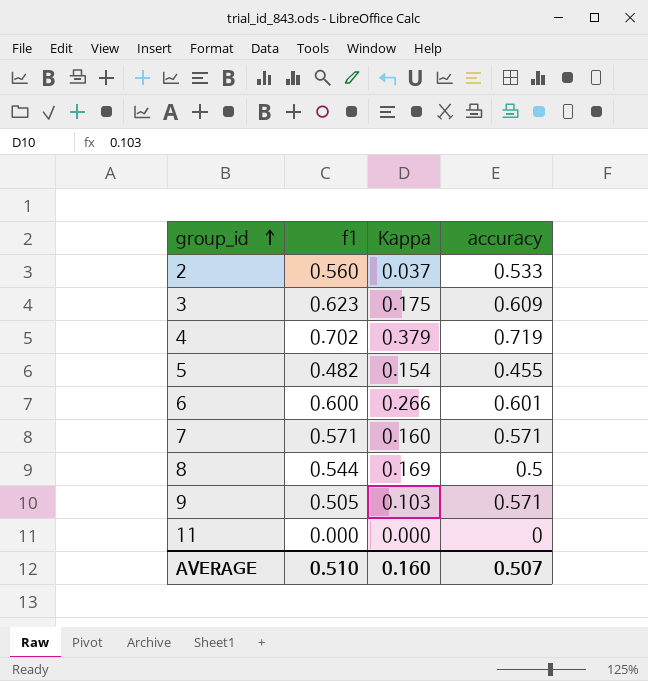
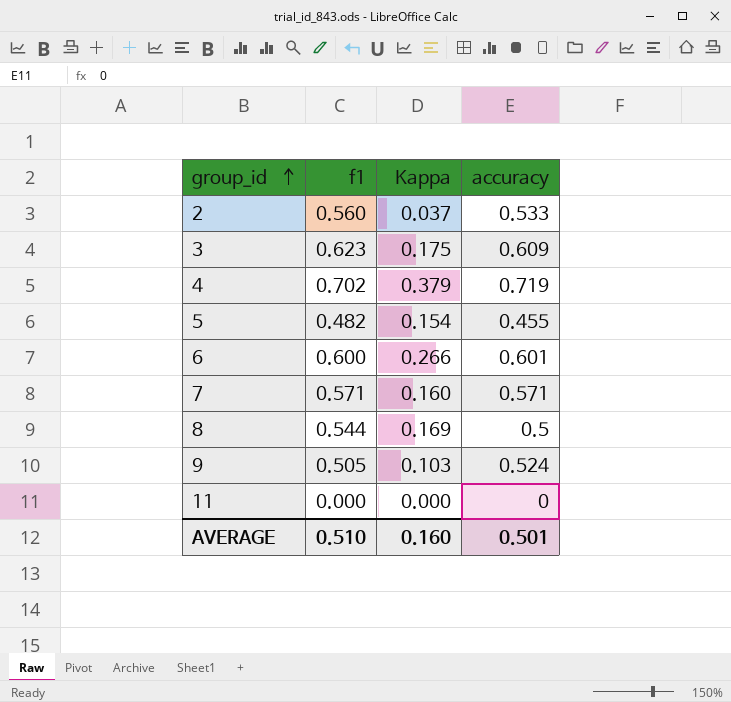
9 | accuracy: 0.571 -> 0.524
AVERAGE | accuracy: 0.507 -> 0.501

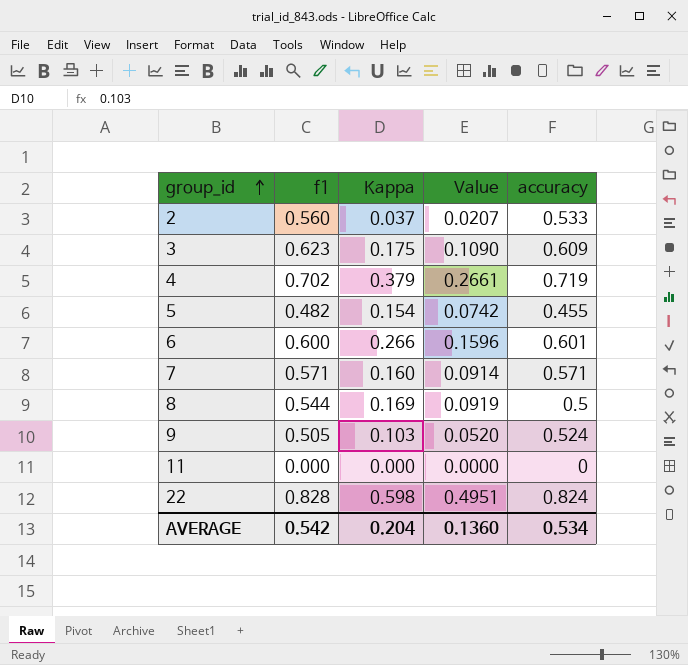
column Value | formula: none -> [f1] * [Kappa]
row 22: none -> 0.828 | 0.598 | 0.4951 | 0.824
AVERAGE | f1: 0.510 -> 0.542
AVERAGE | Kappa: 0.160 -> 0.204
AVERAGE | accuracy: 0.501 -> 0.534

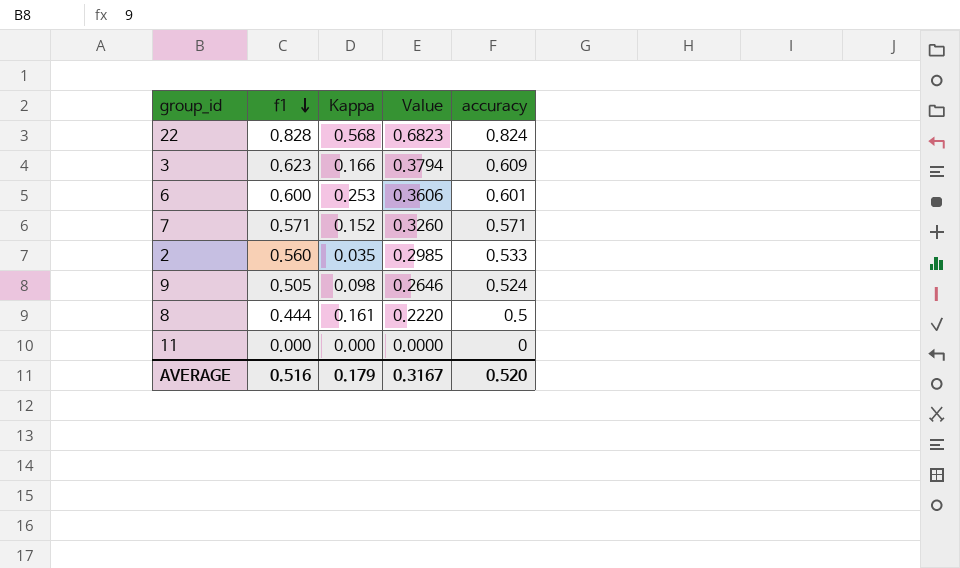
row order: group_id ascending -> f1 descending
column Value | formula: [f1] * [Kappa] -> [f1] * [accuracy]
row 4: 0.702 | 0.379 | 0.2661 | 0.719 -> none
row 5: 0.482 | 0.154 | 0.0742 | 0.455 -> none
22 | Kappa: 0.598 -> 0.568
3 | Kappa: 0.175 -> 0.166
6 | Kappa: 0.266 -> 0.253
7 | Kappa: 0.160 -> 0.152
2 | Kappa: 0.037 -> 0.035
9 | Kappa: 0.103 -> 0.098
8 | f1: 0.544 -> 0.444
8 | Kappa: 0.169 -> 0.161
AVERAGE | f1: 0.542 -> 0.516
AVERAGE | Kappa: 0.204 -> 0.179
AVERAGE | Value: 0.1360 -> 0.3167
AVERAGE | accuracy: 0.534 -> 0.520

